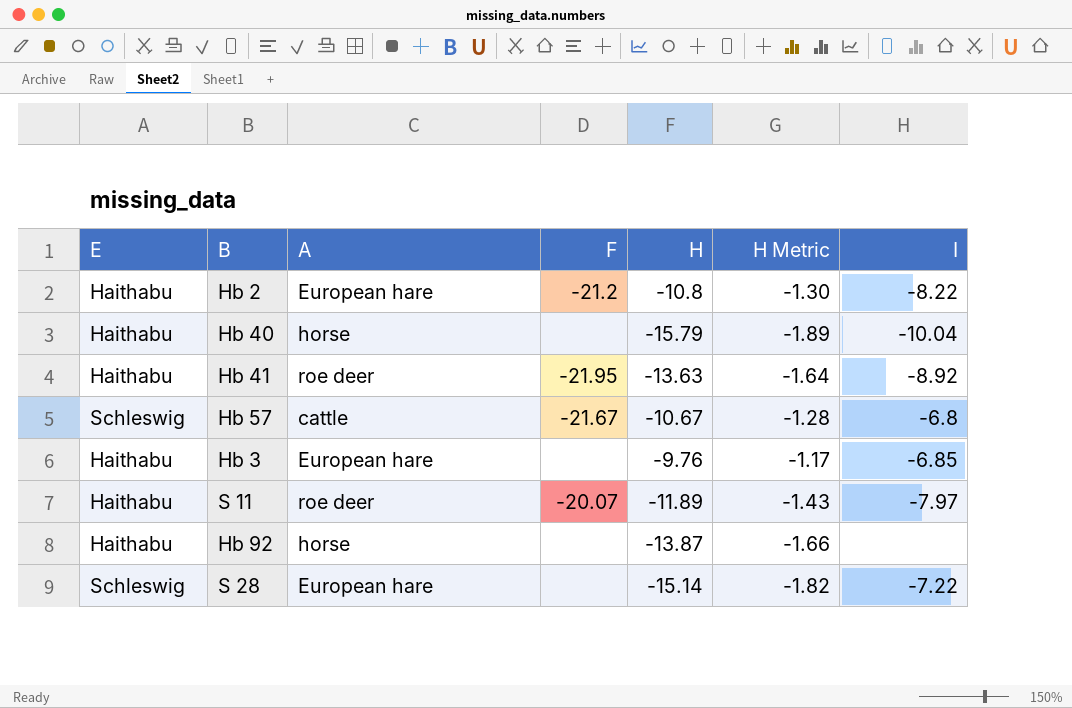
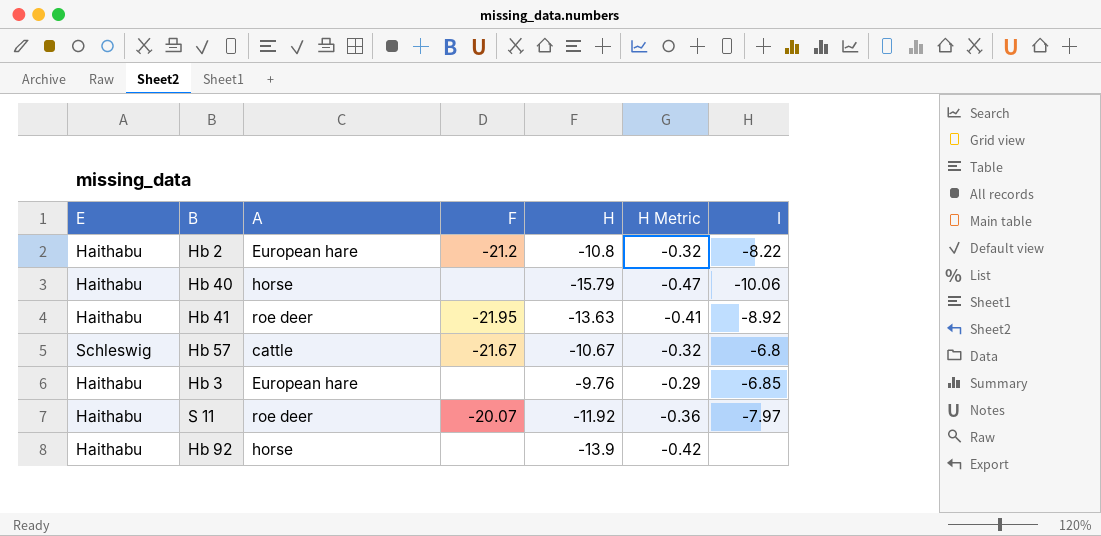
column H Metric | formula: [H] * 0.12 -> [H] * 0.03
row S 28: Schleswig | European hare | none | -15.14 | -1.82 | -7.22 -> none
Hb 40 | I: -10.04 -> -10.06
S 11 | H: -11.89 -> -11.92
Hb 92 | H: -13.87 -> -13.9

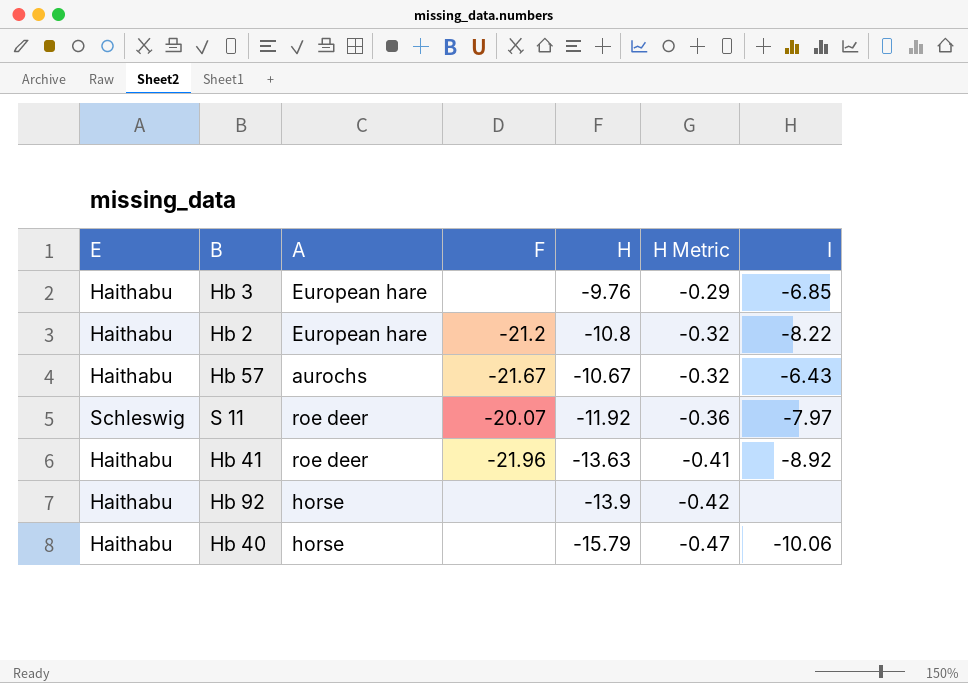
row order: none -> H Metric descending
Hb 57 | E: Schleswig -> Haithabu
Hb 57 | A: cattle -> aurochs
Hb 57 | I: -6.8 -> -6.43
S 11 | E: Haithabu -> Schleswig
Hb 41 | F: -21.95 -> -21.96

